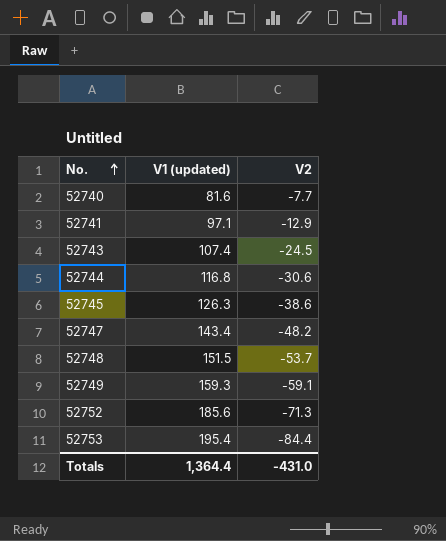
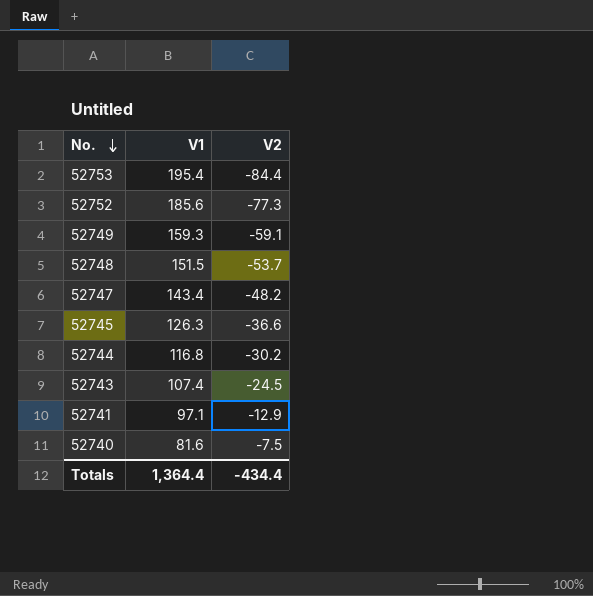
row order: No. ascending -> No. descending
column name: V1 (updated) -> V1
52752 | V2: -71.3 -> -77.3
52745 | V2: -38.6 -> -36.6
52744 | V2: -30.6 -> -30.2
52740 | V2: -7.7 -> -7.5
Totals | V2: -431.0 -> -434.4

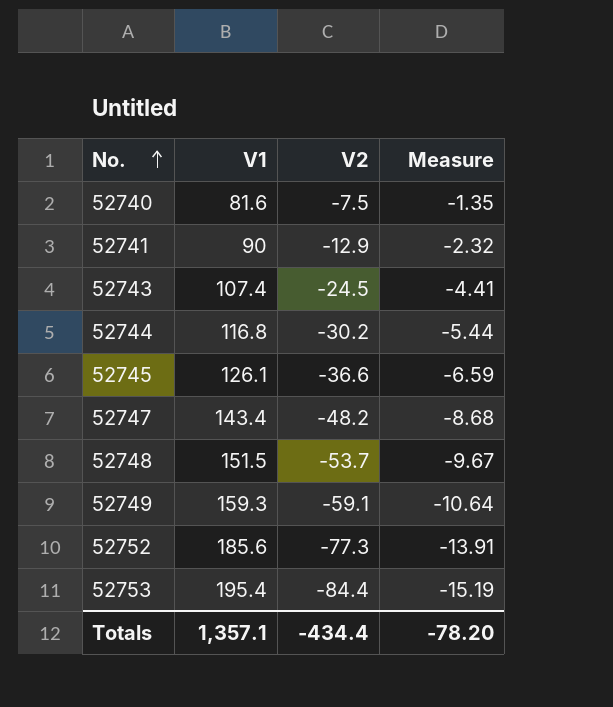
row order: No. descending -> No. ascending
column Measure | formula: none -> [V2] * 0.18
52741 | V1: 97.1 -> 90
52745 | V1: 126.3 -> 126.1
Totals | V1: 1,364.4 -> 1,357.1

